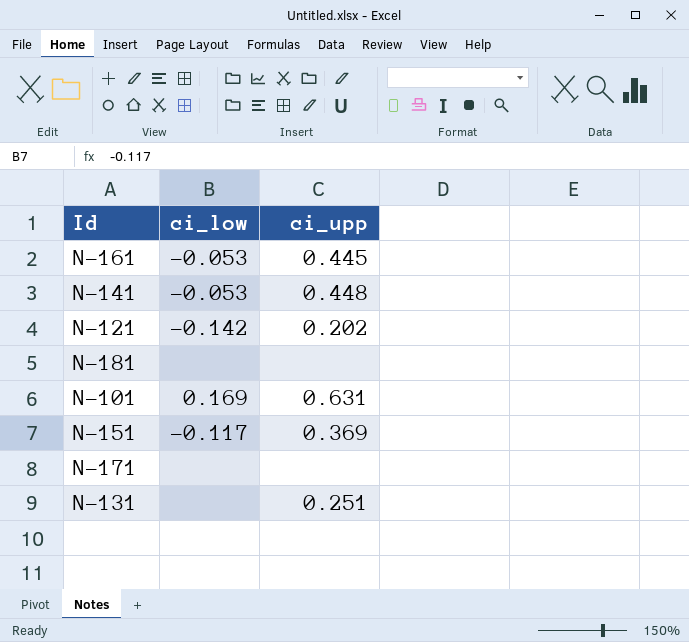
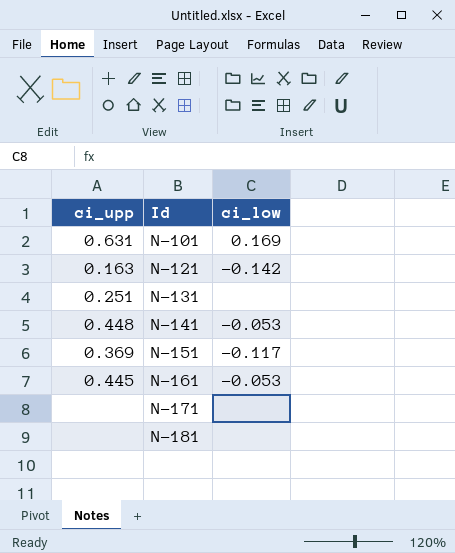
row order: none -> Id ascending
column ci_upp | position: 3 -> 1
N-121 | ci_upp: 0.202 -> 0.163

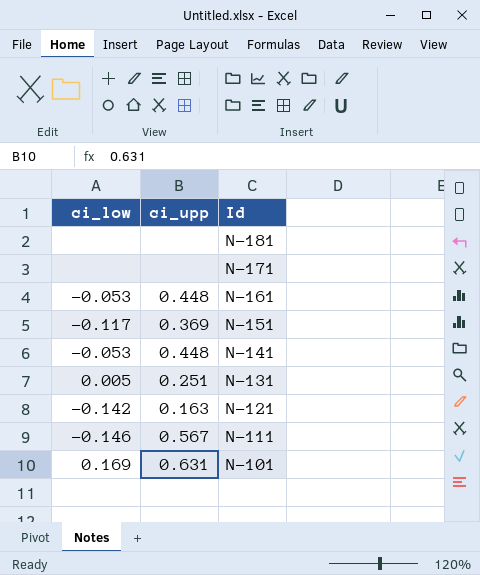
row order: Id ascending -> Id descending
column ci_low | position: 3 -> 1
N-161 | ci_upp: 0.445 -> 0.448
N-131 | ci_low: none -> 0.005
row N-111: none -> -0.146 | 0.567

